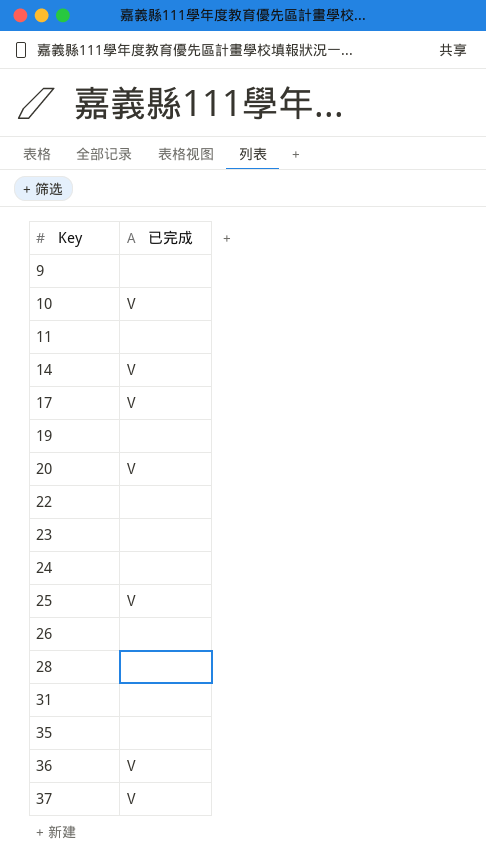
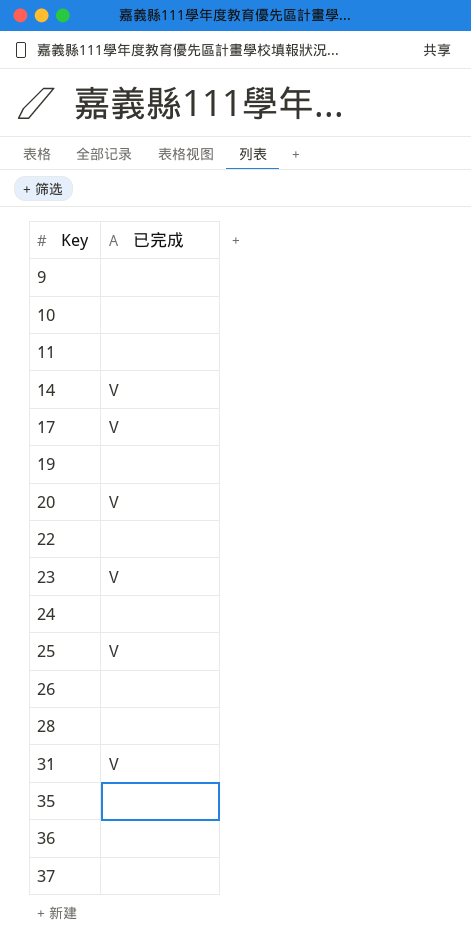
10 | 已完成: V -> none
23 | 已完成: none -> V
31 | 已完成: none -> V
36 | 已完成: V -> none
37 | 已完成: V -> none

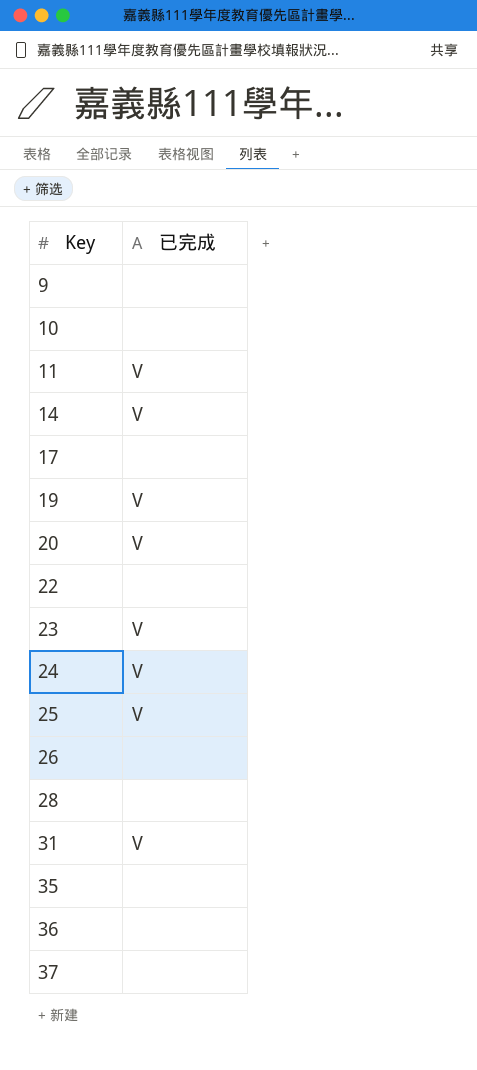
11 | 已完成: none -> V
17 | 已完成: V -> none
19 | 已完成: none -> V
24 | 已完成: none -> V

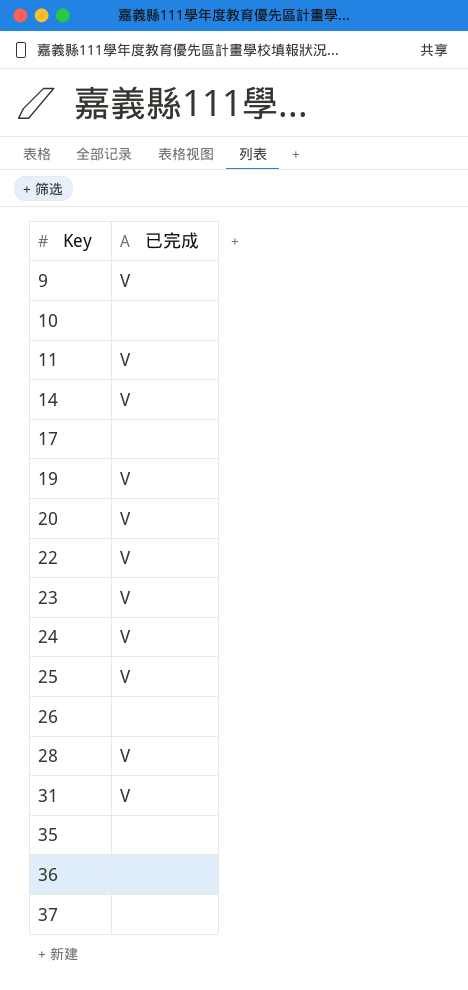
9 | 已完成: none -> V
22 | 已完成: none -> V
28 | 已完成: none -> V

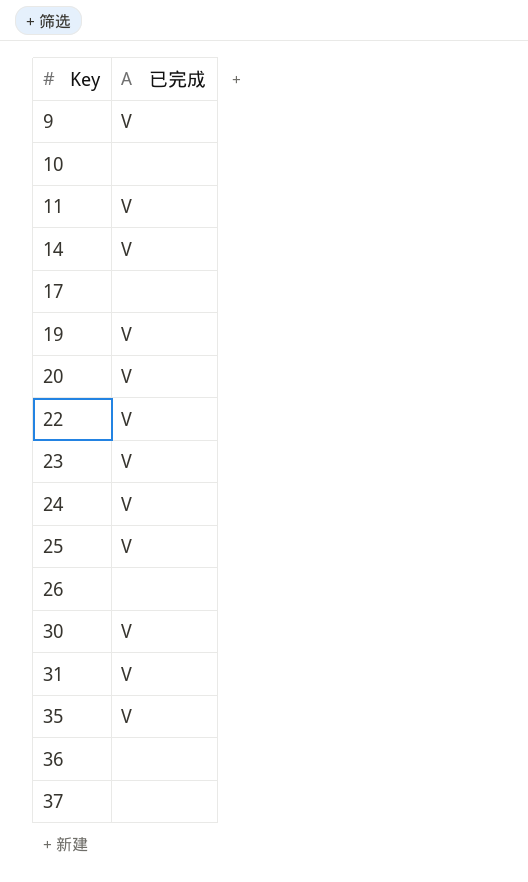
row 28: V -> none
row 30: none -> V
35 | 已完成: none -> V

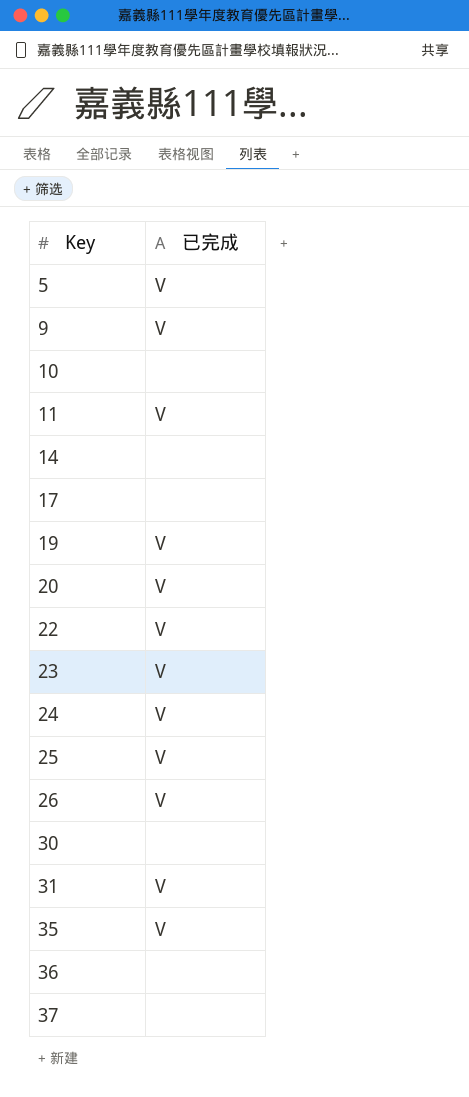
row 5: none -> V
14 | 已完成: V -> none
26 | 已完成: none -> V
30 | 已完成: V -> none

